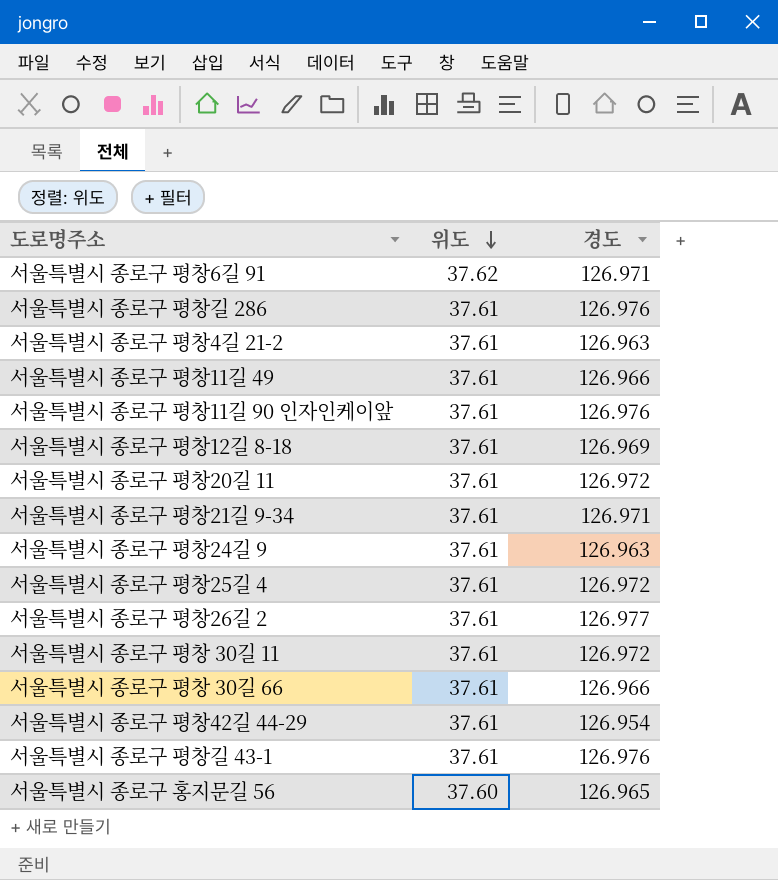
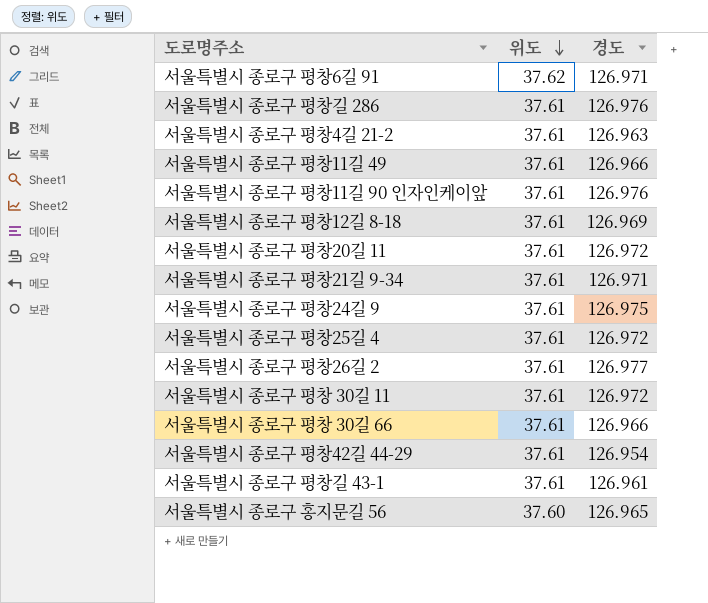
서울특별시 종로구 평창24길 9 | 경도: 126.963 -> 126.975
서울특별시 종로구 평창길 43-1 | 경도: 126.976 -> 126.961

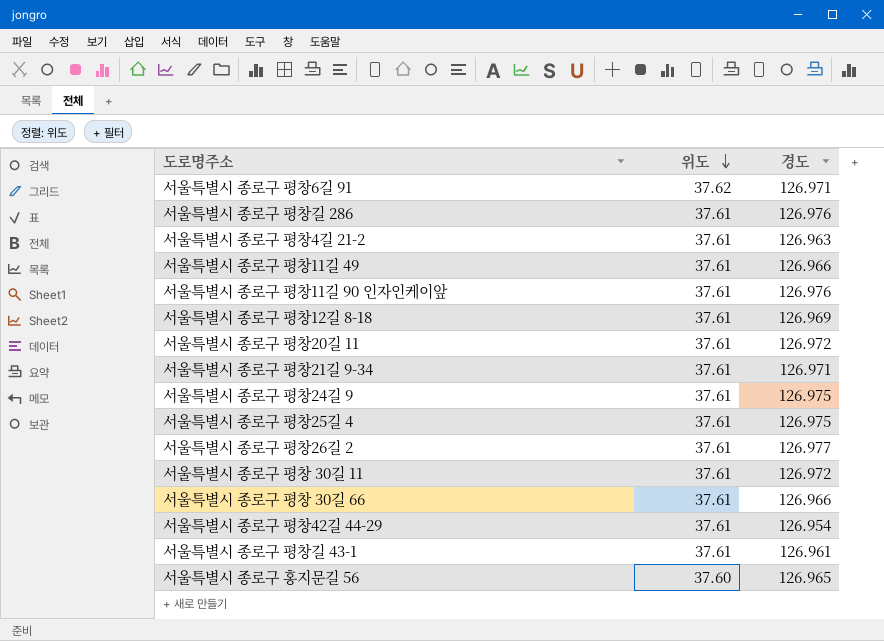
서울특별시 종로구 평창25길 4 | 경도: 126.972 -> 126.975

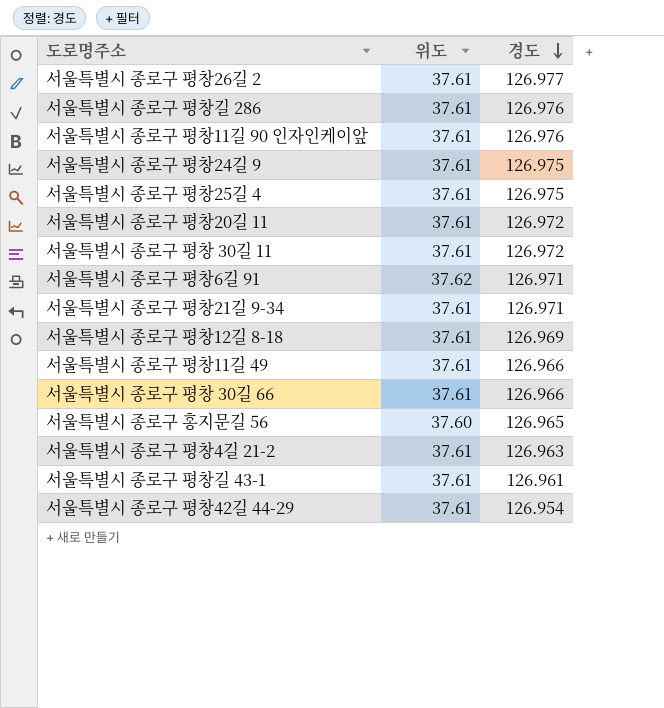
row order: 위도 descending -> 경도 descending

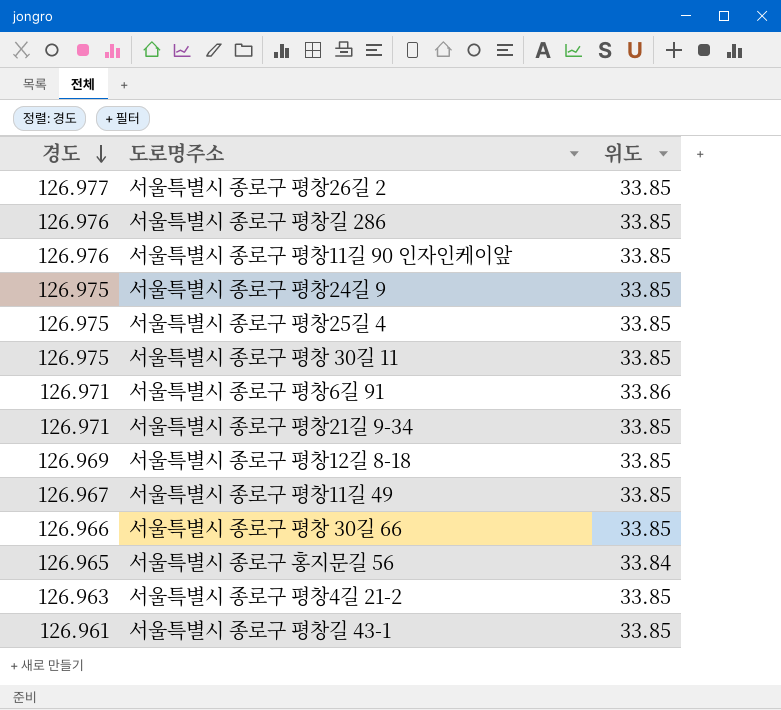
column 경도 | position: 3 -> 1
row 서울특별시 종로구 평창20길 11: 37.61 | 126.972 -> none
row 서울특별시 종로구 평창42길 44-29: 37.61 | 126.954 -> none
서울특별시 종로구 평창26길 2 | 위도: 37.61 -> 33.85
서울특별시 종로구 평창길 286 | 위도: 37.61 -> 33.85
서울특별시 종로구 평창11길 90 인자인케이앞 | 위도: 37.61 -> 33.85
서울특별시 종로구 평창24길 9 | 위도: 37.61 -> 33.85
서울특별시 종로구 평창25길 4 | 위도: 37.61 -> 33.85
서울특별시 종로구 평창 30길 11 | 경도: 126.972 -> 126.975
서울특별시 종로구 평창 30길 11 | 위도: 37.61 -> 33.85
서울특별시 종로구 평창6길 91 | 위도: 37.62 -> 33.86
서울특별시 종로구 평창21길 9-34 | 위도: 37.61 -> 33.85
서울특별시 종로구 평창12길 8-18 | 위도: 37.61 -> 33.85
서울특별시 종로구 평창11길 49 | 경도: 126.966 -> 126.967
서울특별시 종로구 평창11길 49 | 위도: 37.61 -> 33.85
서울특별시 종로구 평창 30길 66 | 위도: 37.61 -> 33.85
서울특별시 종로구 홍지문길 56 | 위도: 37.60 -> 33.84
서울특별시 종로구 평창4길 21-2 | 위도: 37.61 -> 33.85
서울특별시 종로구 평창길 43-1 | 위도: 37.61 -> 33.85

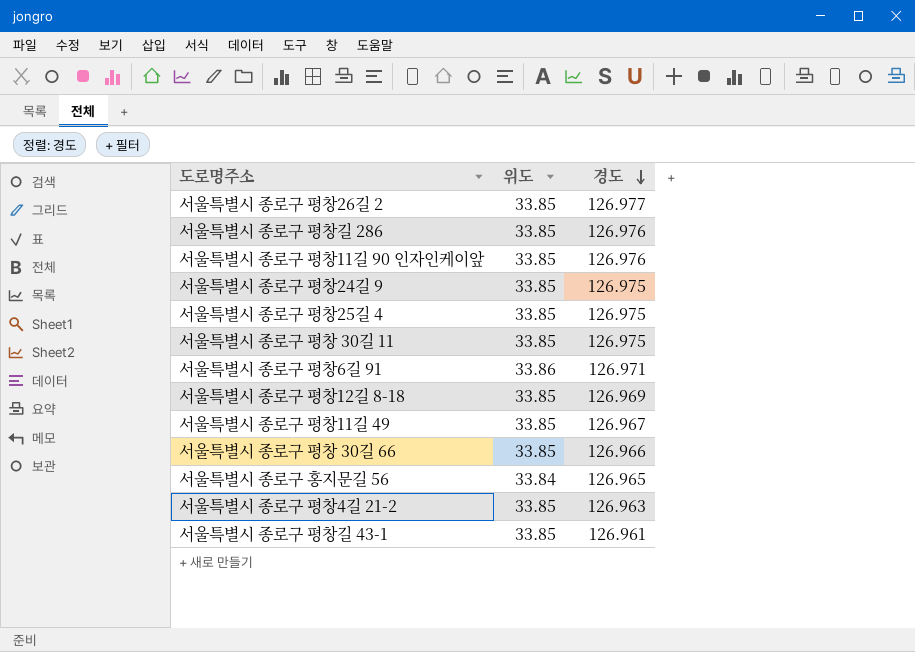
column 경도 | position: 1 -> 3
row 서울특별시 종로구 평창21길 9-34: 126.971 | 33.85 -> none

